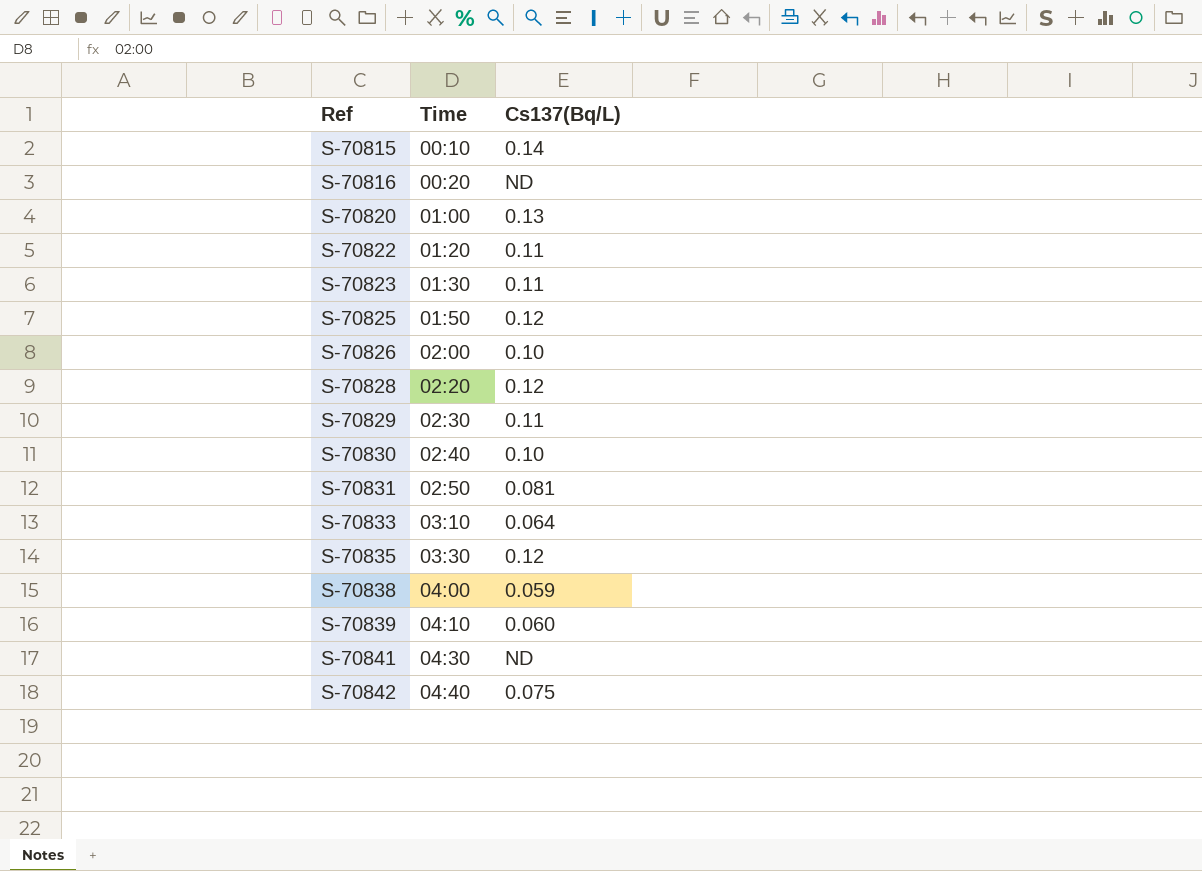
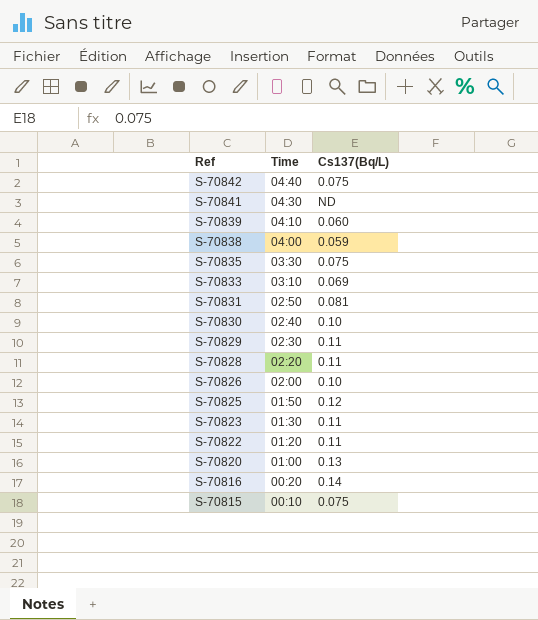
row order: Ref ascending -> Ref descending
S-70835 | Cs137(Bq/L): 0.12 -> 0.075
S-70833 | Cs137(Bq/L): 0.064 -> 0.069
S-70828 | Cs137(Bq/L): 0.12 -> 0.11
S-70816 | Cs137(Bq/L): ND -> 0.14
S-70815 | Cs137(Bq/L): 0.14 -> 0.075

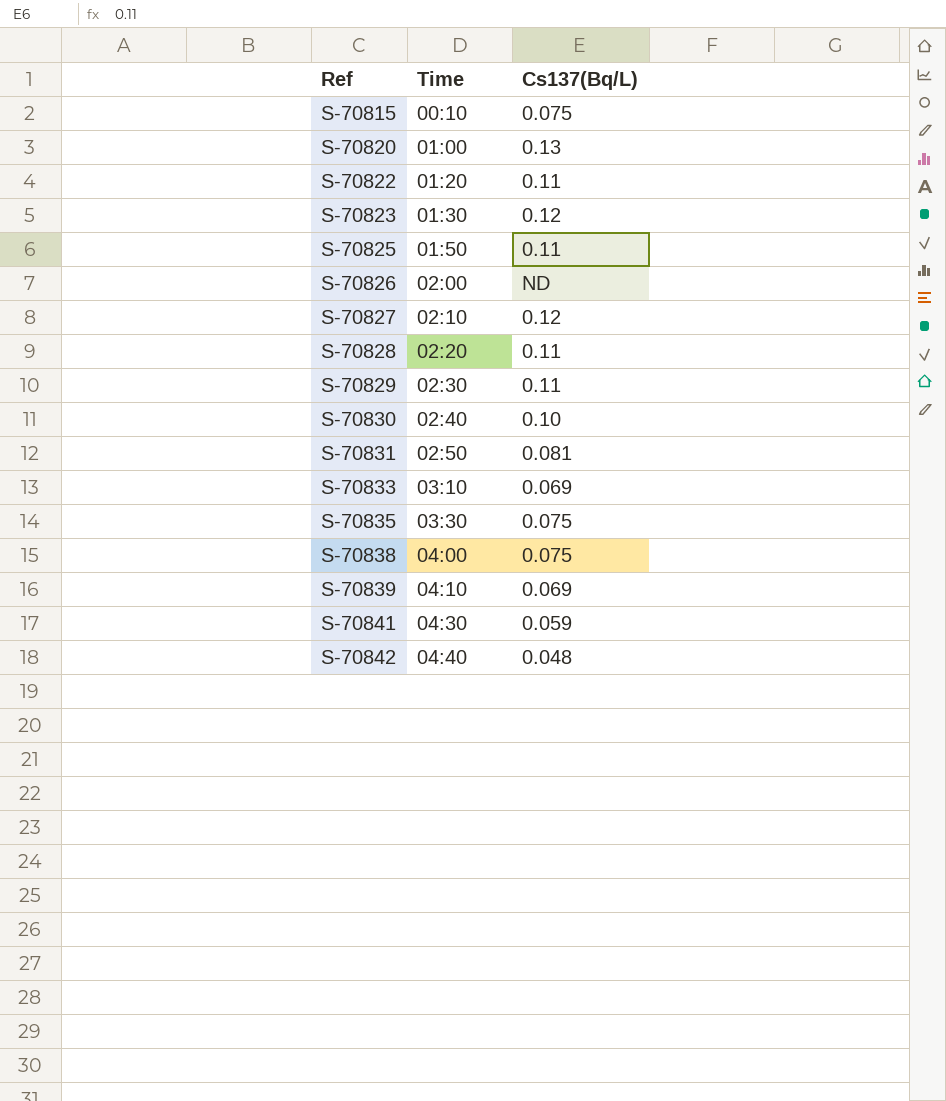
row order: Ref descending -> Ref ascending
row S-70816: 00:20 | 0.14 -> none
S-70823 | Cs137(Bq/L): 0.11 -> 0.12
S-70825 | Cs137(Bq/L): 0.12 -> 0.11
S-70826 | Cs137(Bq/L): 0.10 -> ND
row S-70827: none -> 02:10 | 0.12
S-70838 | Cs137(Bq/L): 0.059 -> 0.075
S-70839 | Cs137(Bq/L): 0.060 -> 0.069
S-70841 | Cs137(Bq/L): ND -> 0.059
S-70842 | Cs137(Bq/L): 0.075 -> 0.048

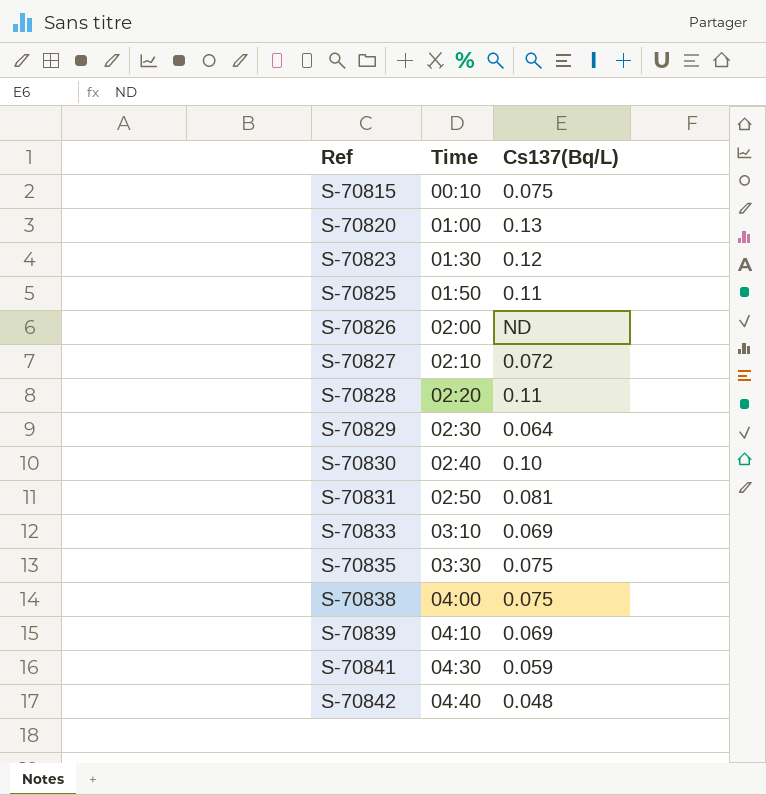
row S-70822: 01:20 | 0.11 -> none
S-70827 | Cs137(Bq/L): 0.12 -> 0.072
S-70829 | Cs137(Bq/L): 0.11 -> 0.064

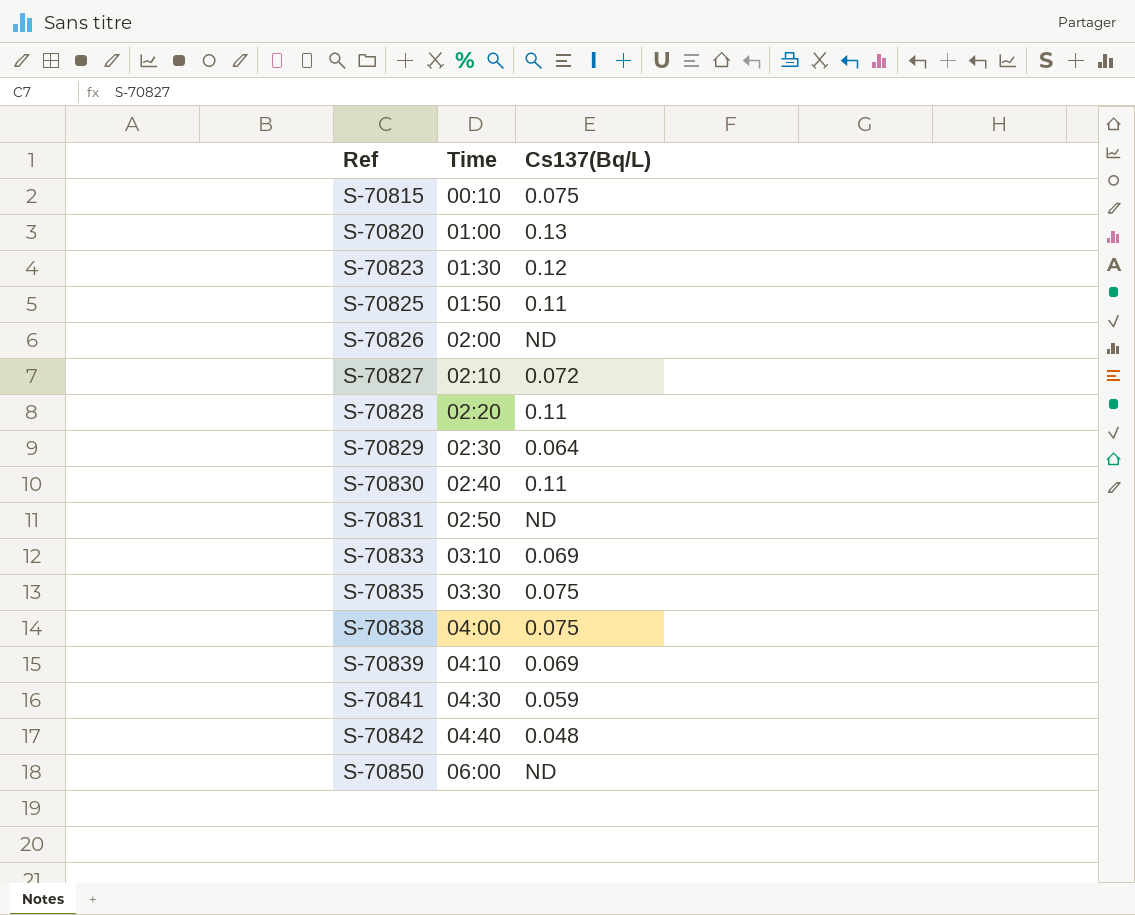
S-70830 | Cs137(Bq/L): 0.10 -> 0.11
S-70831 | Cs137(Bq/L): 0.081 -> ND
row S-70850: none -> 06:00 | ND

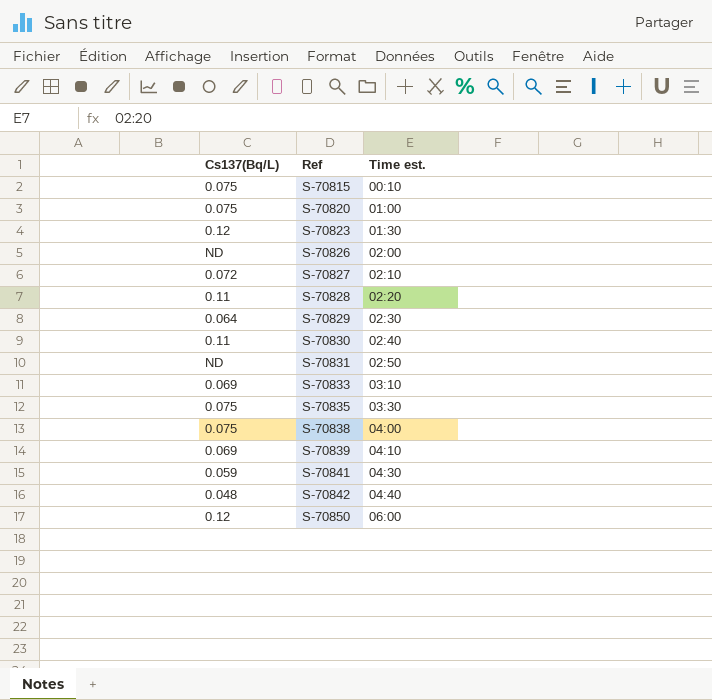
column Cs137(Bq/L) | position: 3 -> 1
column name: Time -> Time est.
row S-70825: 01:50 | 0.11 -> none
S-70820 | Cs137(Bq/L): 0.13 -> 0.075
S-70850 | Cs137(Bq/L): ND -> 0.12

